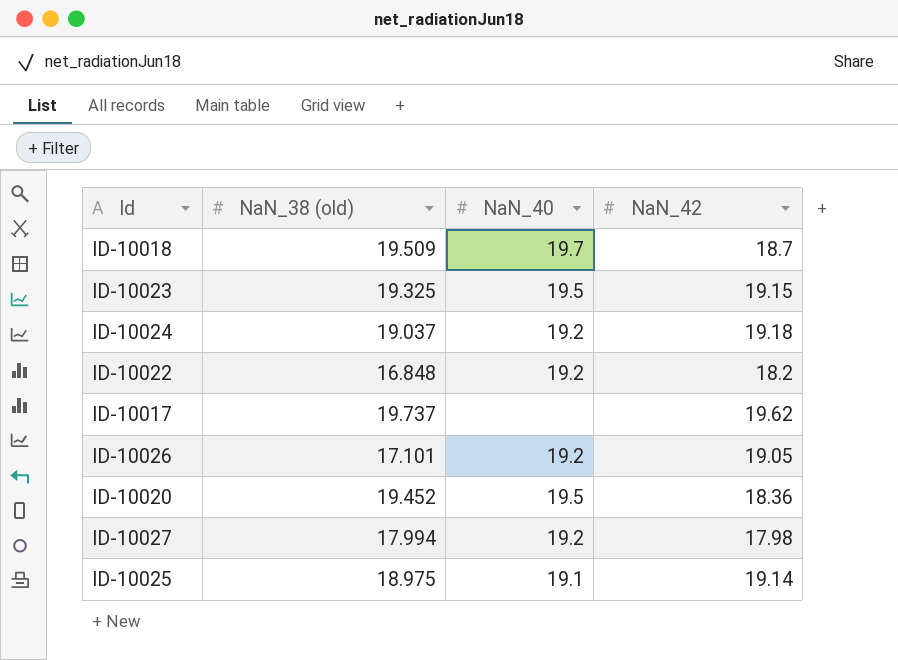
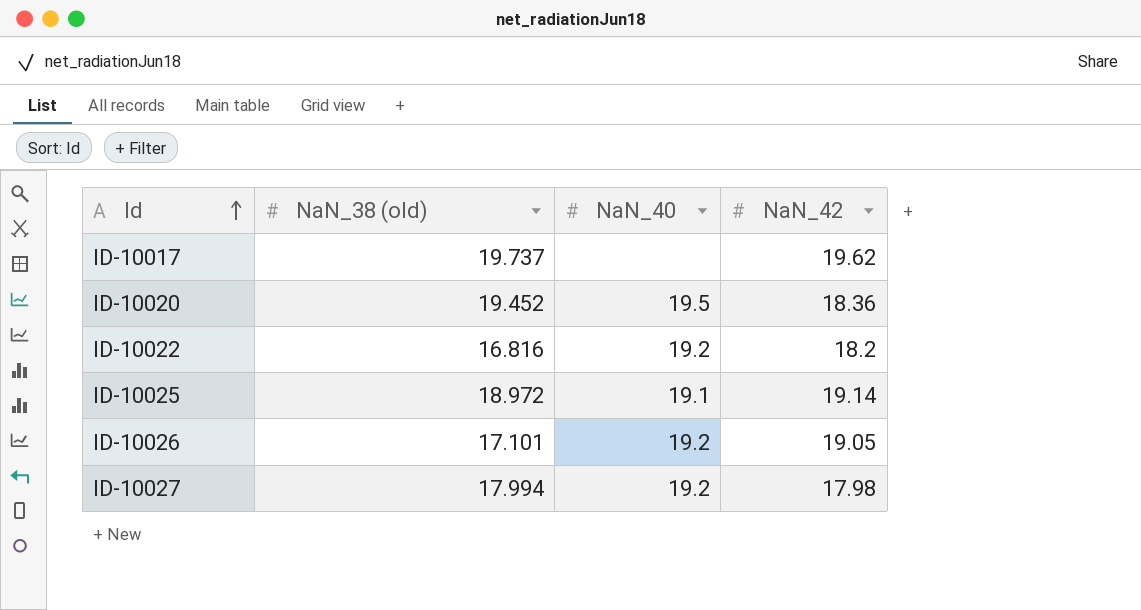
row order: none -> Id ascending
row ID-10018: 19.509 | 19.7 | 18.7 -> none
row ID-10023: 19.325 | 19.5 | 19.15 -> none
row ID-10024: 19.037 | 19.2 | 19.18 -> none
ID-10022 | NaN_38 (old): 16.848 -> 16.816
ID-10025 | NaN_38 (old): 18.975 -> 18.972

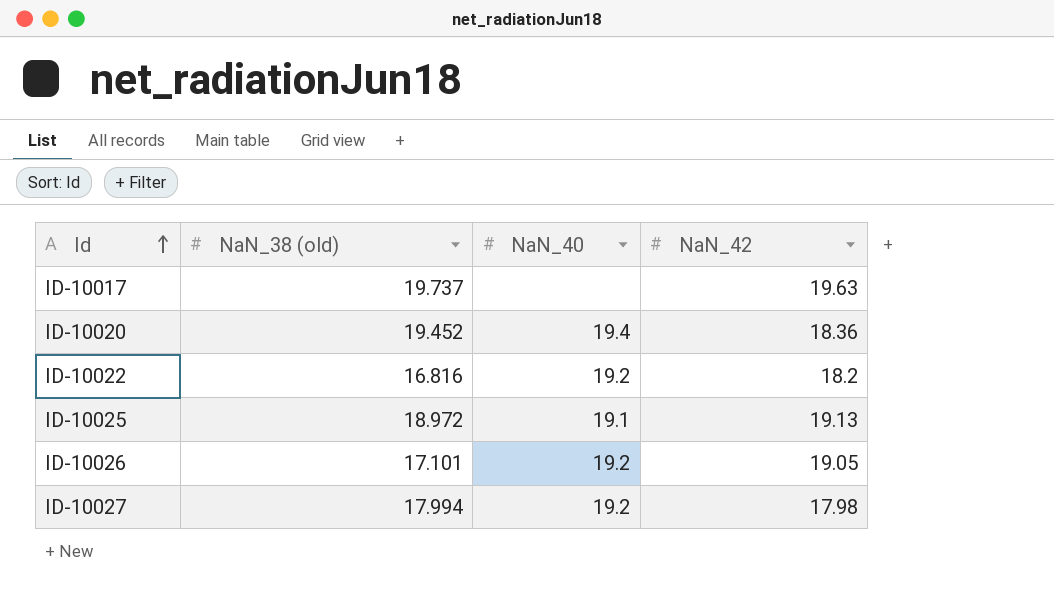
ID-10017 | NaN_42: 19.62 -> 19.63
ID-10020 | NaN_40: 19.5 -> 19.4
ID-10025 | NaN_42: 19.14 -> 19.13

